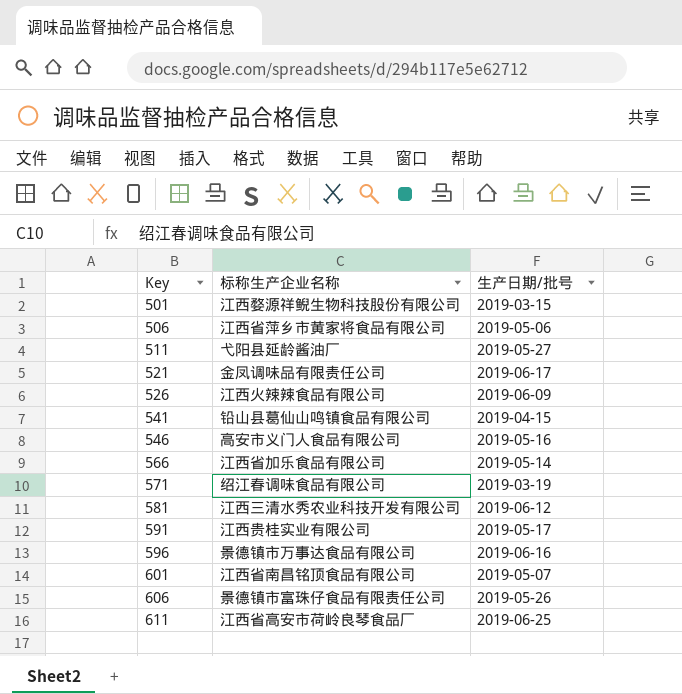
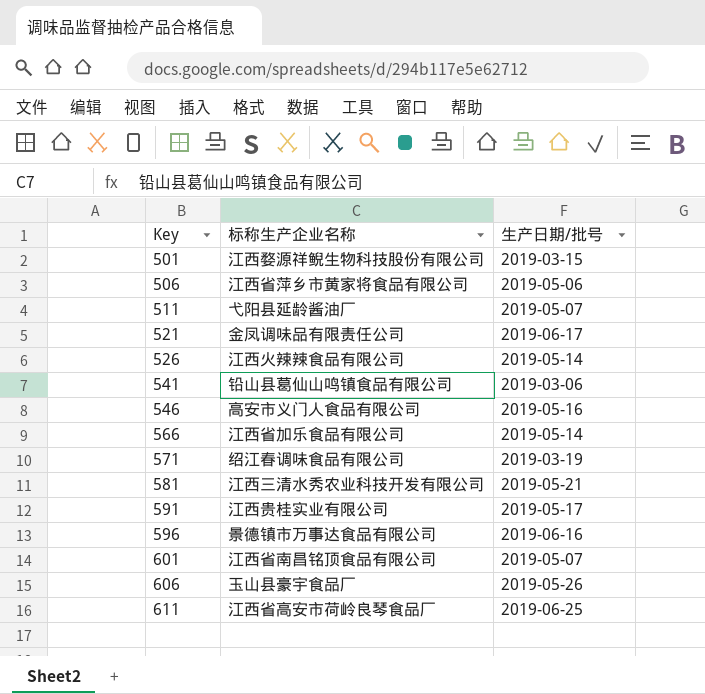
511 | 生产日期/批号: 2019-05-27 -> 2019-05-07
526 | 生产日期/批号: 2019-06-09 -> 2019-05-14
541 | 生产日期/批号: 2019-04-15 -> 2019-03-06
581 | 生产日期/批号: 2019-06-12 -> 2019-05-21
606 | 标称生产企业名称: 景德镇市富珠仔食品有限责任公司 -> 玉山县豪宇食品厂

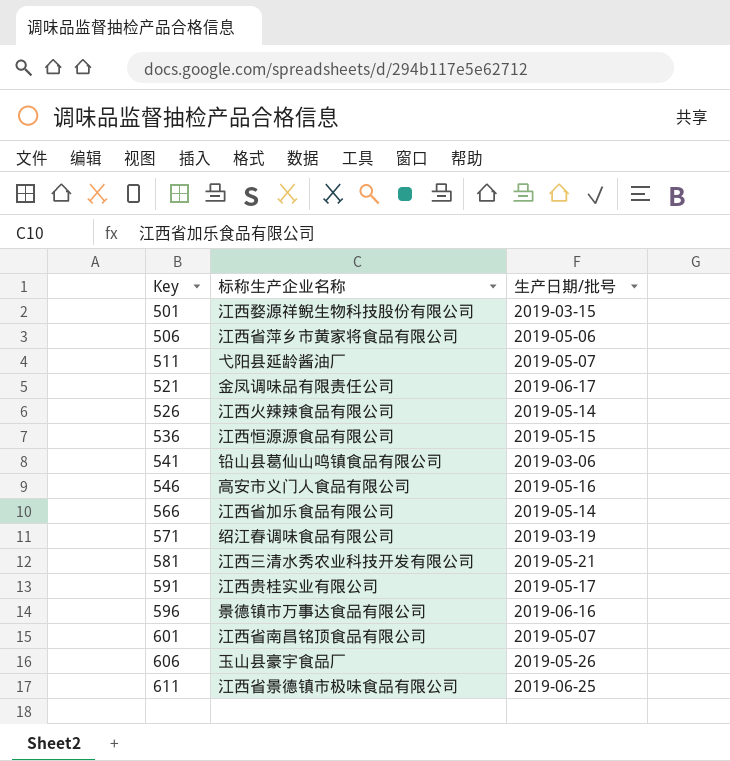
row 536: none -> 江西恒源源食品有限公司 | 2019-05-15
611 | 标称生产企业名称: 江西省高安市荷岭良琴食品厂 -> 江西省景德镇市极味食品有限公司

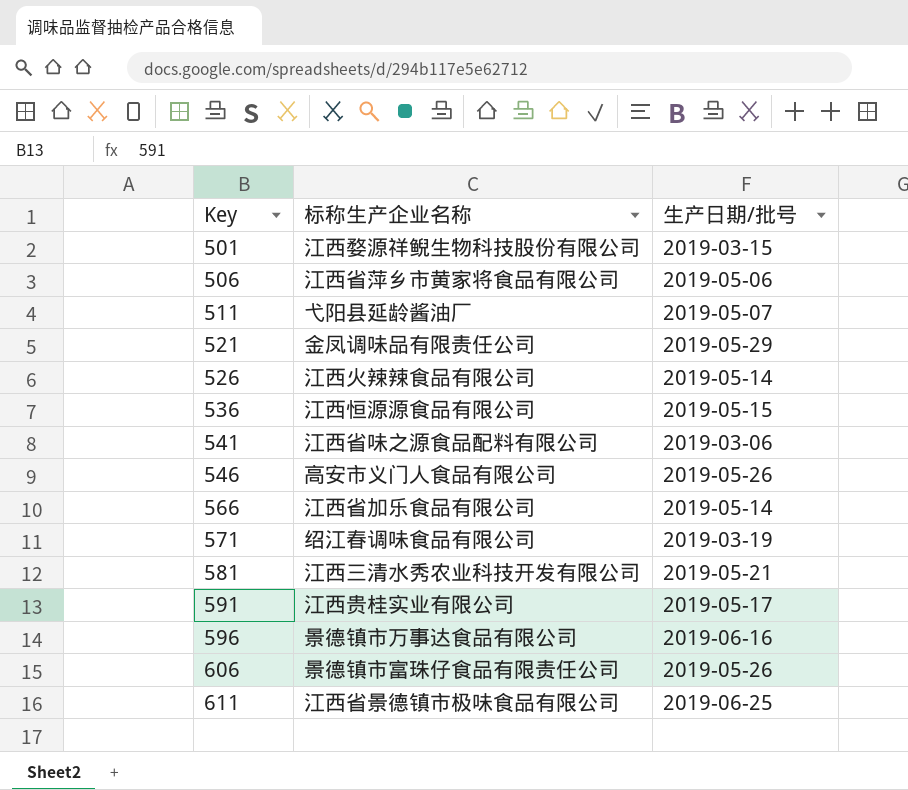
row 601: 江西省南昌铭顶食品有限公司 | 2019-05-07 -> none
521 | 生产日期/批号: 2019-06-17 -> 2019-05-29
541 | 标称生产企业名称: 铅山县葛仙山鸣镇食品有限公司 -> 江西省味之源食品配料有限公司
546 | 生产日期/批号: 2019-05-16 -> 2019-05-26
606 | 标称生产企业名称: 玉山县豪宇食品厂 -> 景德镇市富珠仔食品有限责任公司

